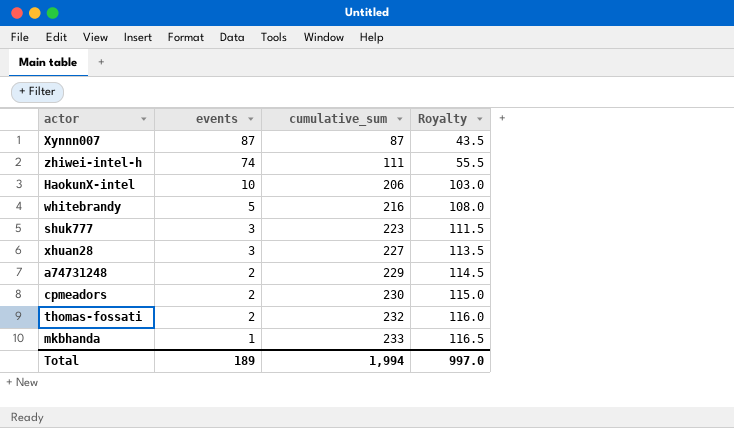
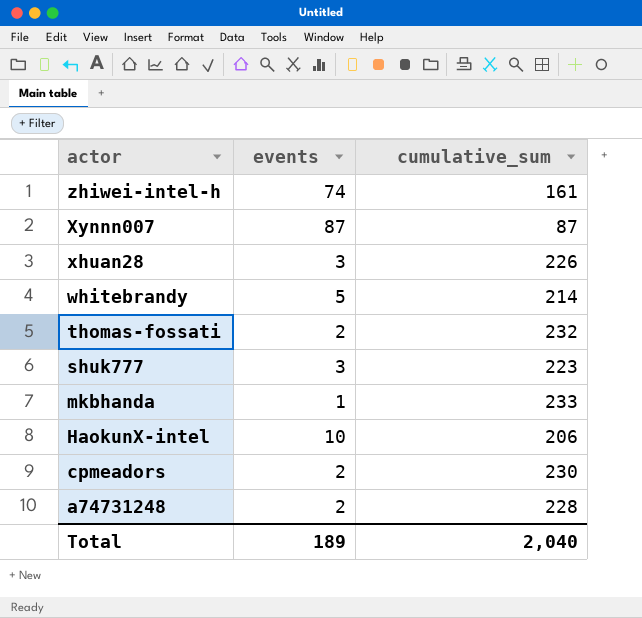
row order: events descending -> actor descending
column Royalty | formula: [cumulative_sum] * 0.5 -> none
zhiwei-intel-h | cumulative_sum: 111 -> 161
xhuan28 | cumulative_sum: 227 -> 226
whitebrandy | cumulative_sum: 216 -> 214
a74731248 | cumulative_sum: 229 -> 228
Total | cumulative_sum: 1,994 -> 2,040

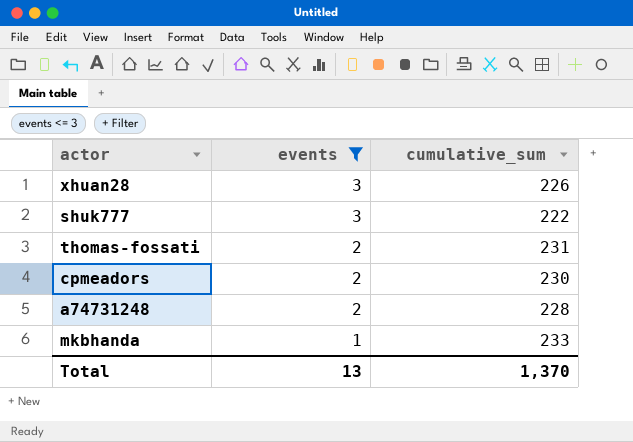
filter: none -> events <= 3
row order: actor descending -> events descending
shuk777 | cumulative_sum: 223 -> 222
thomas-fossati | cumulative_sum: 232 -> 231
Total | events: 189 -> 13
Total | cumulative_sum: 2,040 -> 1,370

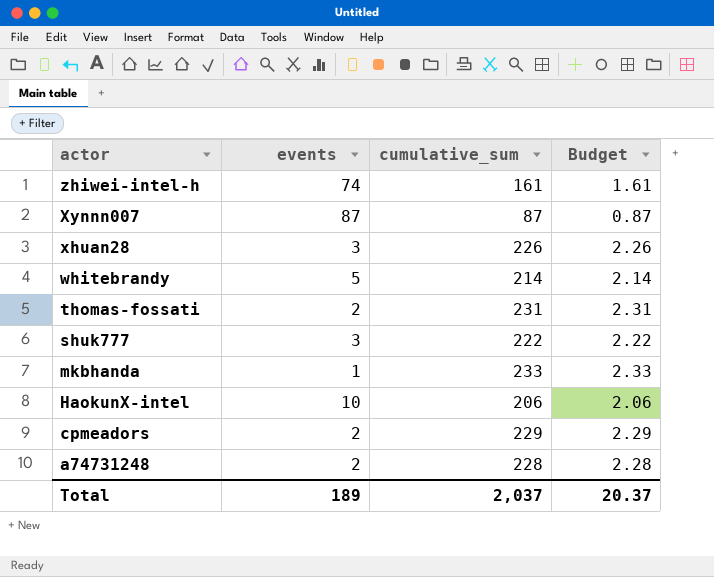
filter: events <= 3 -> none
row order: events descending -> actor descending
column Budget | formula: none -> [cumulative_sum] * 0.01
cpmeadors | cumulative_sum: 230 -> 229
Total | events: 13 -> 189
Total | cumulative_sum: 1,370 -> 2,037

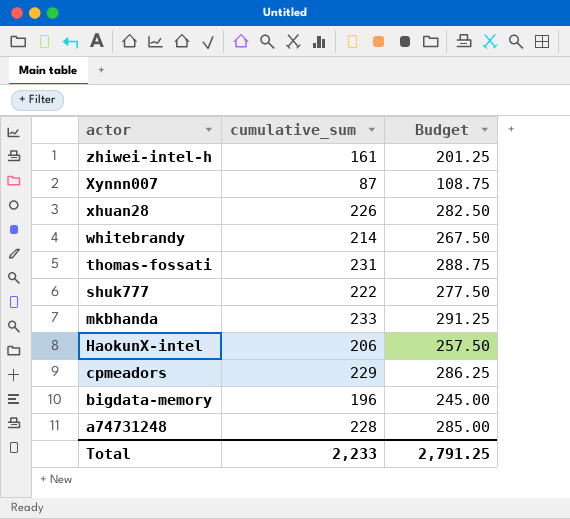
column events | position: 2 -> none
column Budget | formula: [cumulative_sum] * 0.01 -> [cumulative_sum] * 1.25
row bigdata-memory: none -> 196 | 245.00
Total | cumulative_sum: 2,037 -> 2,233
Total | Budget: 20.37 -> 2,791.25

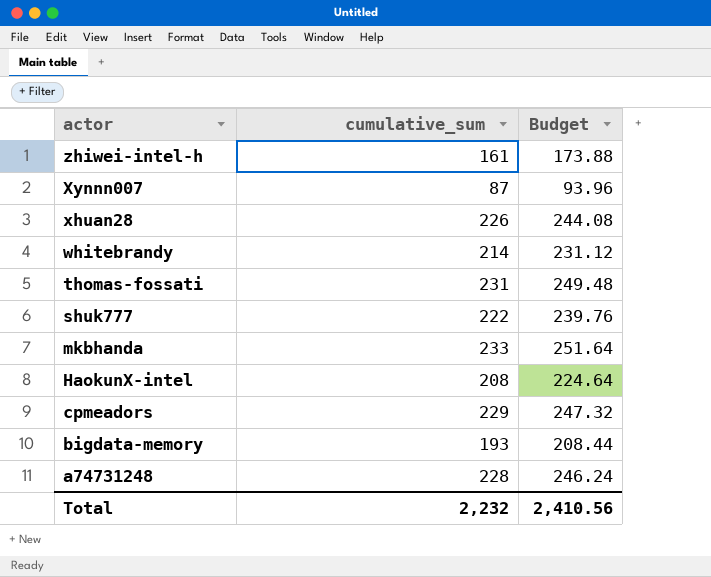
column Budget | formula: [cumulative_sum] * 1.25 -> [cumulative_sum] * 1.08
HaokunX-intel | cumulative_sum: 206 -> 208
bigdata-memory | cumulative_sum: 196 -> 193
Total | cumulative_sum: 2,233 -> 2,232
Total | Budget: 2,791.25 -> 2,410.56

